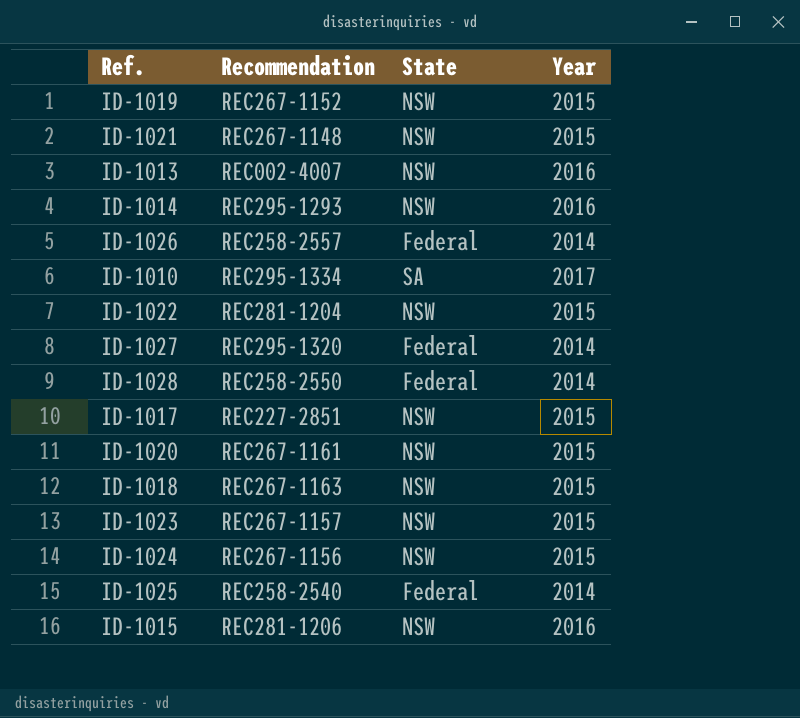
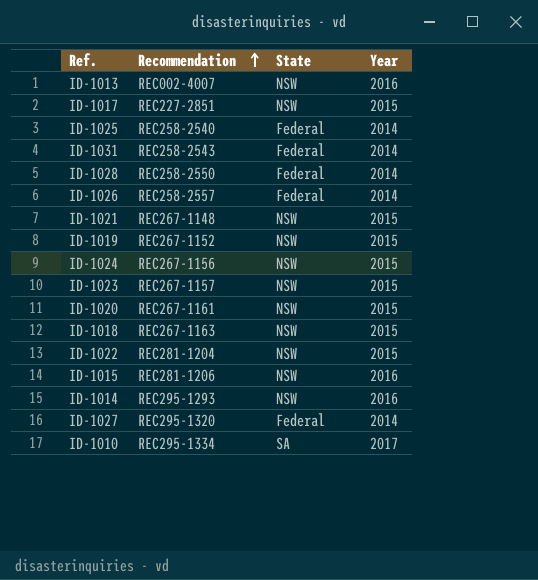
row order: none -> Recommendation ascending
row ID-1031: none -> REC258-2543 | Federal | 2014

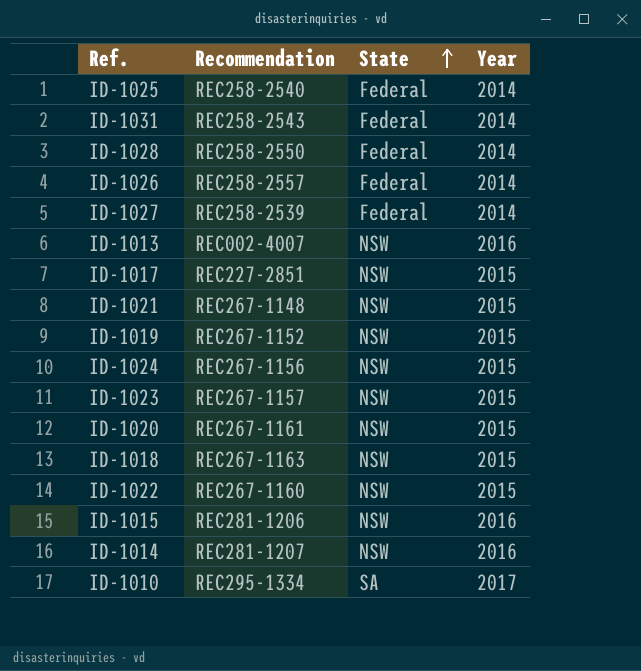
row order: Recommendation ascending -> State ascending
ID-1027 | Recommendation: REC295-1320 -> REC258-2539
ID-1022 | Recommendation: REC281-1204 -> REC267-1160
ID-1014 | Recommendation: REC295-1293 -> REC281-1207

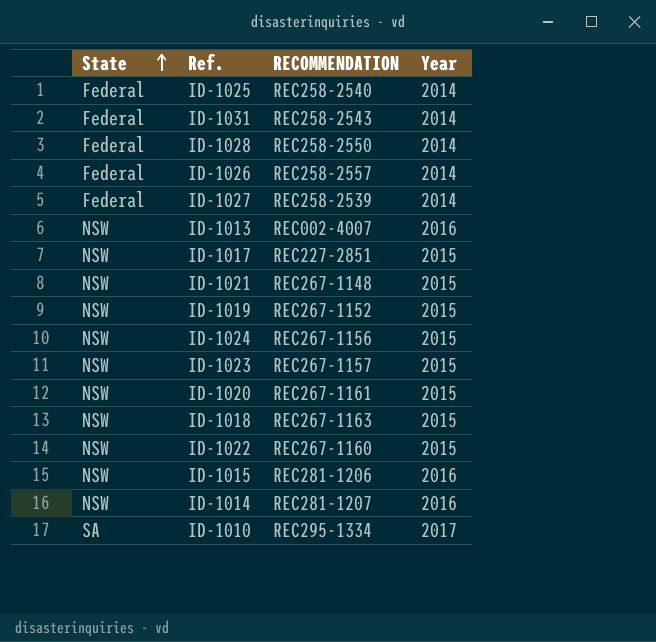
column State | position: 3 -> 1
column name: Recommendation -> RECOMMENDATION

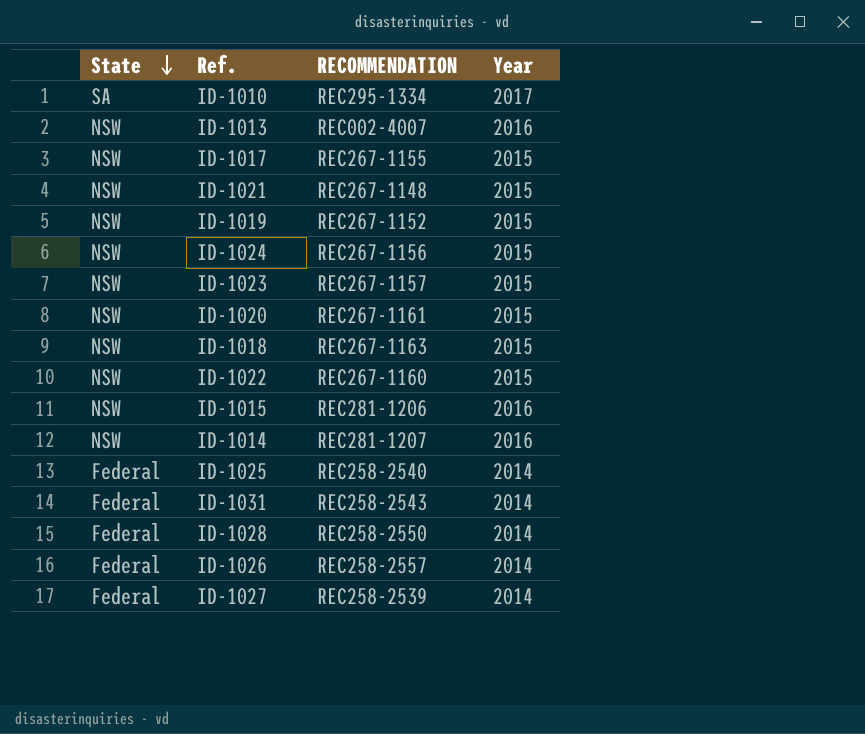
row order: State ascending -> State descending
ID-1017 | RECOMMENDATION: REC227-2851 -> REC267-1155

